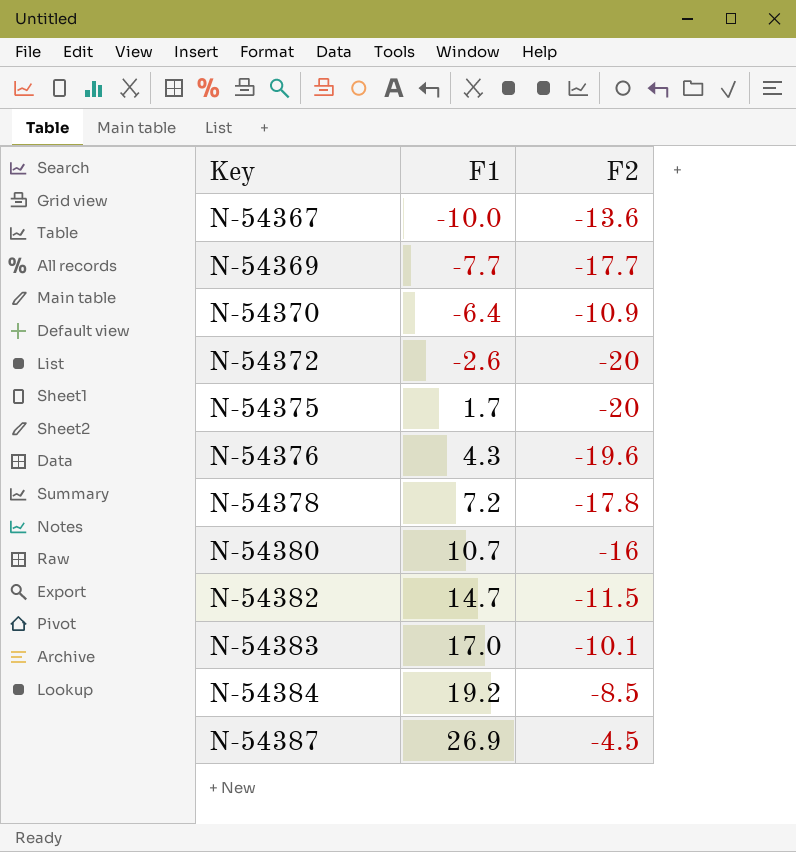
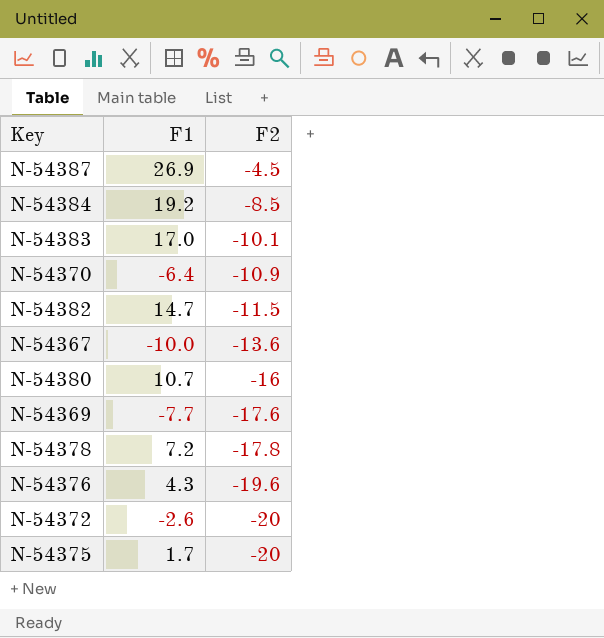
row order: Key ascending -> F2 descending
N-54369 | F2: -17.7 -> -17.6

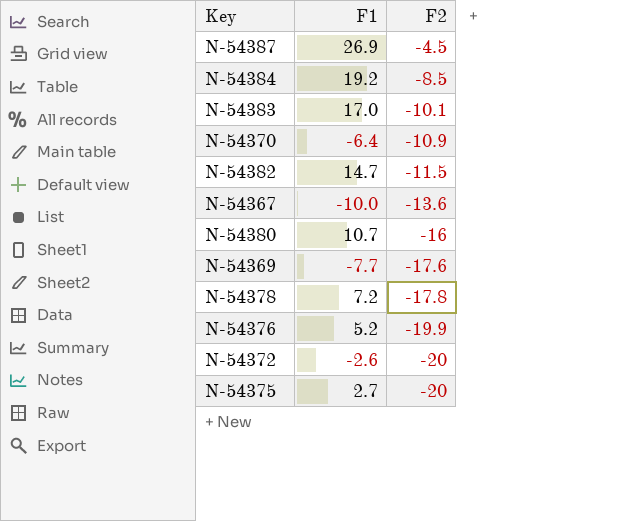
N-54376 | F1: 4.3 -> 5.2
N-54376 | F2: -19.6 -> -19.9
N-54375 | F1: 1.7 -> 2.7

